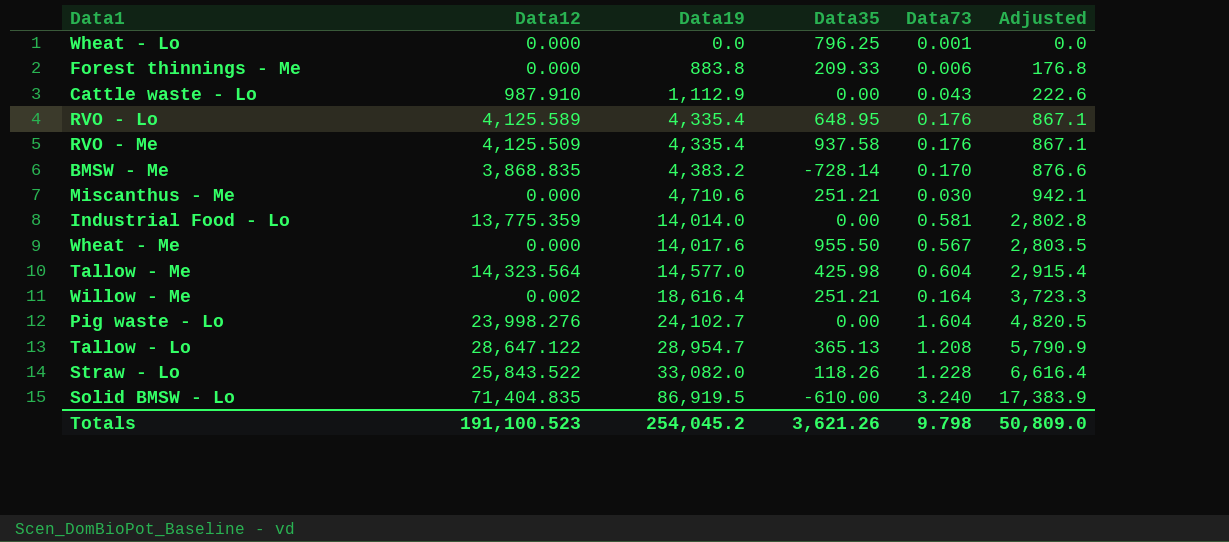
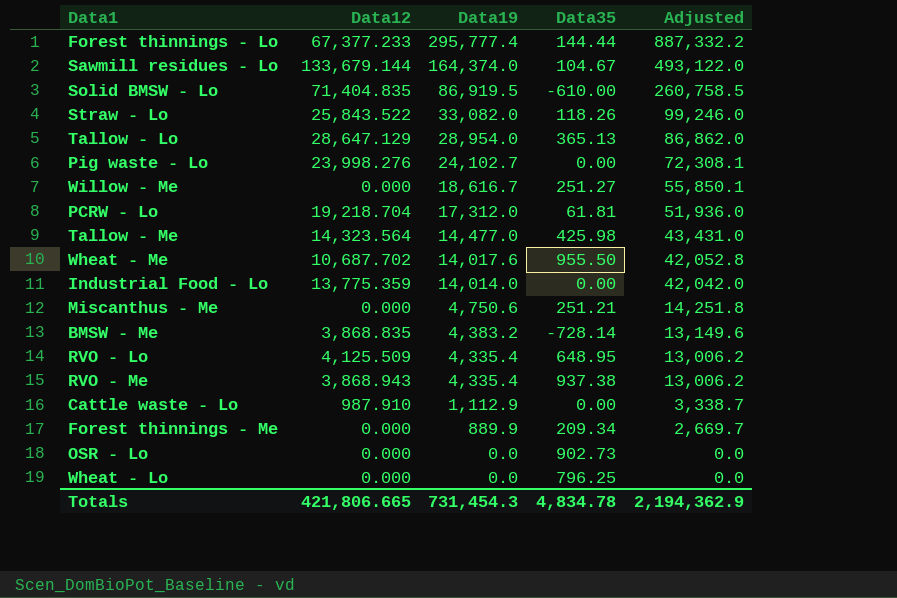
row order: Data19 ascending -> Data19 descending
column Data73 | position: 5 -> none
column Adjusted | formula: [Data19] * 0.2 -> [Data19] * 3
row Forest thinnings - Lo: none -> 67,377.233 | 295,777.4 | 144.44 | 887,332.2
row Sawmill residues - Lo: none -> 133,679.144 | 164,374.0 | 104.67 | 493,122.0
Tallow - Lo | Data12: 28,647.122 -> 28,647.129
Tallow - Lo | Data19: 28,954.7 -> 28,954.0
Willow - Me | Data12: 0.002 -> 0.000
Willow - Me | Data19: 18,616.4 -> 18,616.7
Willow - Me | Data35: 251.21 -> 251.27
row PCRW - Lo: none -> 19,218.704 | 17,312.0 | 61.81 | 51,936.0
Tallow - Me | Data19: 14,577.0 -> 14,477.0
Wheat - Me | Data12: 0.000 -> 10,687.702
Miscanthus - Me | Data19: 4,710.6 -> 4,750.6
RVO - Lo | Data12: 4,125.589 -> 4,125.509
RVO - Me | Data12: 4,125.509 -> 3,868.943
RVO - Me | Data35: 937.58 -> 937.38
Forest thinnings - Me | Data19: 883.8 -> 889.9
Forest thinnings - Me | Data35: 209.33 -> 209.34
row OSR - Lo: none -> 0.000 | 0.0 | 902.73 | 0.0
Totals | Data12: 191,100.523 -> 421,806.665
Totals | Data19: 254,045.2 -> 731,454.3
Totals | Data35: 3,621.26 -> 4,834.78
Totals | Adjusted: 50,809.0 -> 2,194,362.9

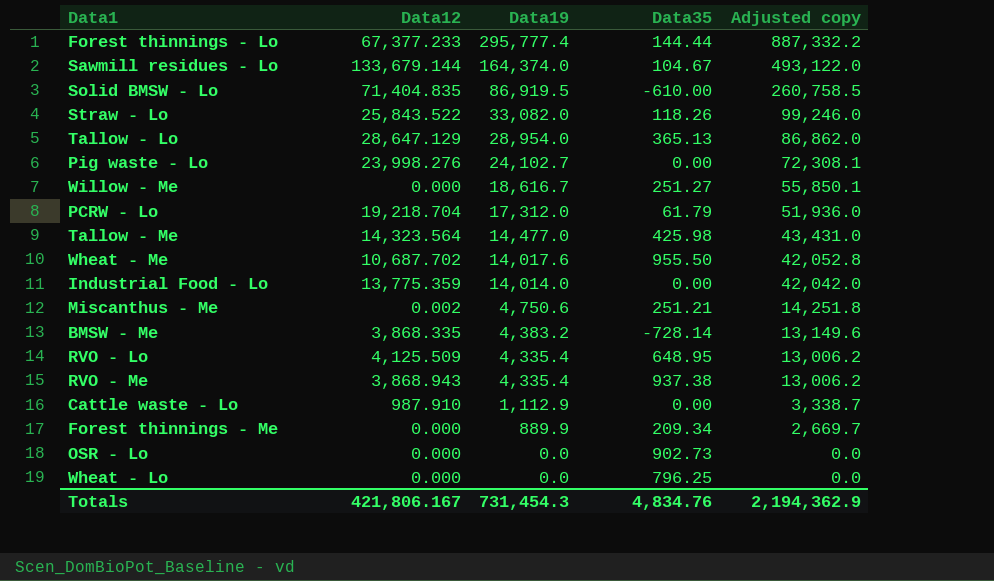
column name: Adjusted -> Adjusted copy
PCRW - Lo | Data35: 61.81 -> 61.79
Miscanthus - Me | Data12: 0.000 -> 0.002
BMSW - Me | Data12: 3,868.835 -> 3,868.335
Totals | Data12: 421,806.665 -> 421,806.167
Totals | Data35: 4,834.78 -> 4,834.76

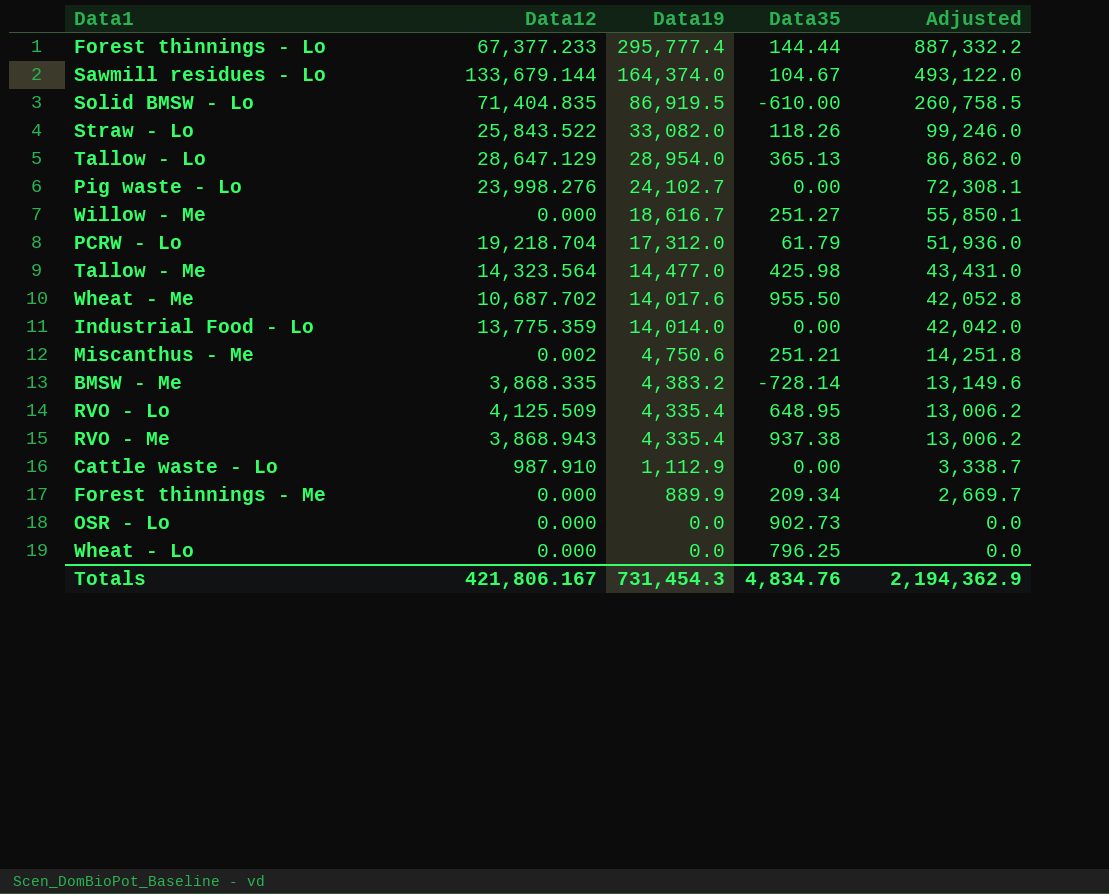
column name: Adjusted copy -> Adjusted

